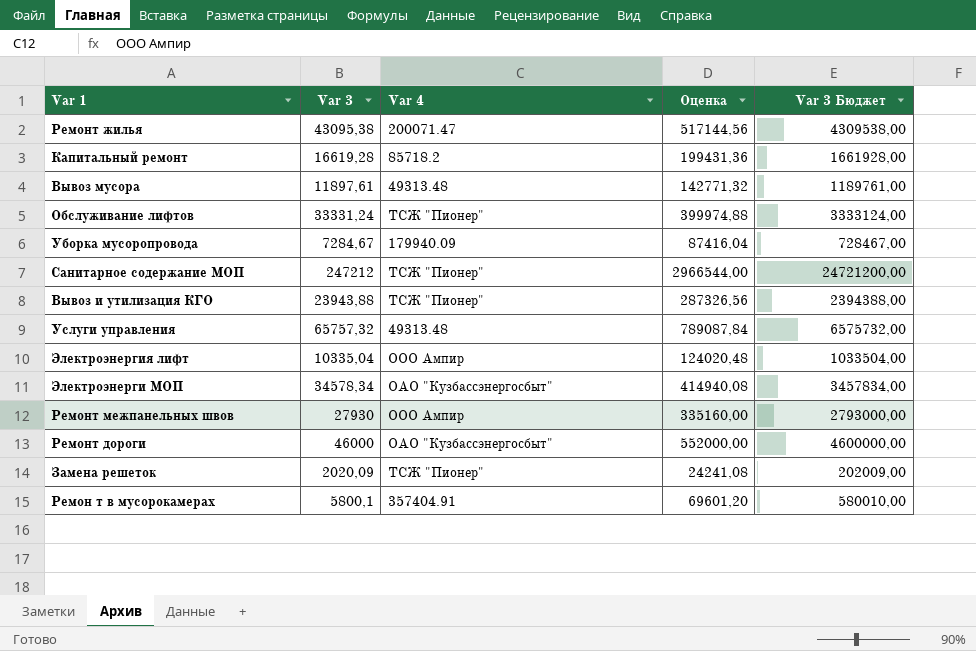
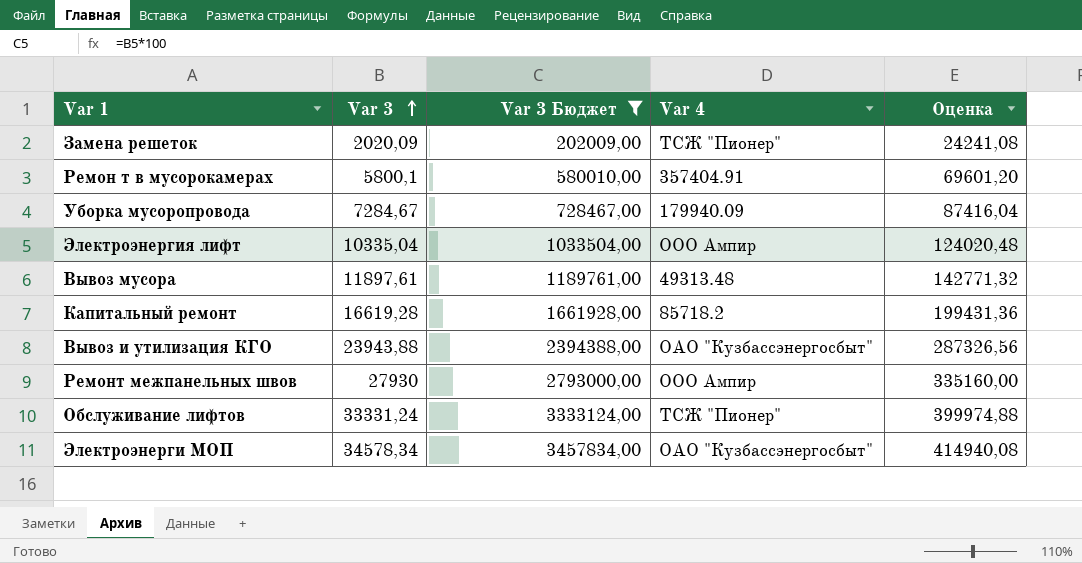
filter: none -> Var 3 Бюджет <= 3457834,00
row order: none -> Var 3 ascending
column Var 3 Бюджет | position: 5 -> 3
Вывоз и утилизация КГО | Var 4: ТСЖ "Пионер" -> ОАО "Кузбассэнергосбыт"

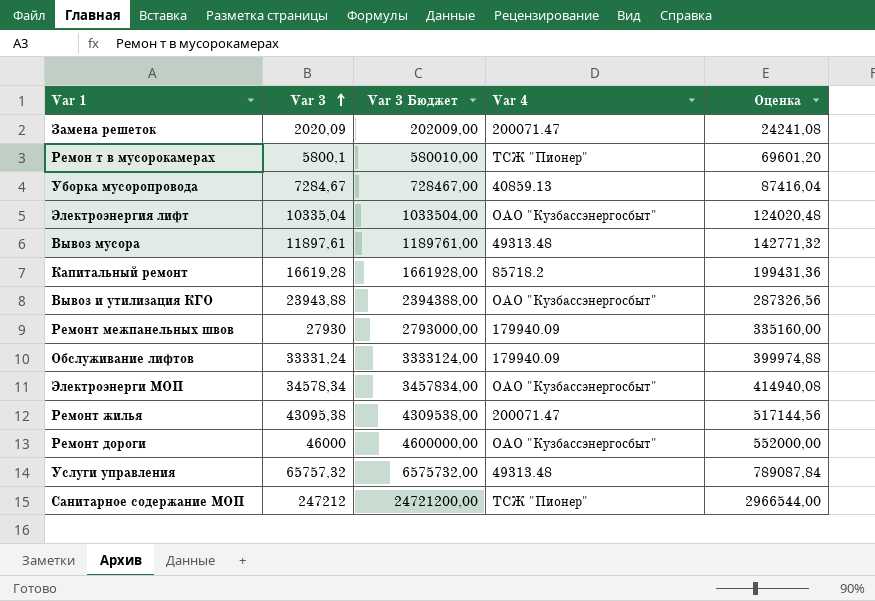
filter: Var 3 Бюджет <= 3457834,00 -> none
Замена решеток | Var 4: ТСЖ "Пионер" -> 200071.47
Ремон т в мусорокамерах | Var 4: 357404.91 -> ТСЖ "Пионер"
Уборка мусоропровода | Var 4: 179940.09 -> 40859.13
Электроэнергия лифт | Var 4: ООО Ампир -> ОАО "Кузбассэнергосбыт"
Ремонт межпанельных швов | Var 4: ООО Ампир -> 179940.09
Обслуживание лифтов | Var 4: ТСЖ "Пионер" -> 179940.09

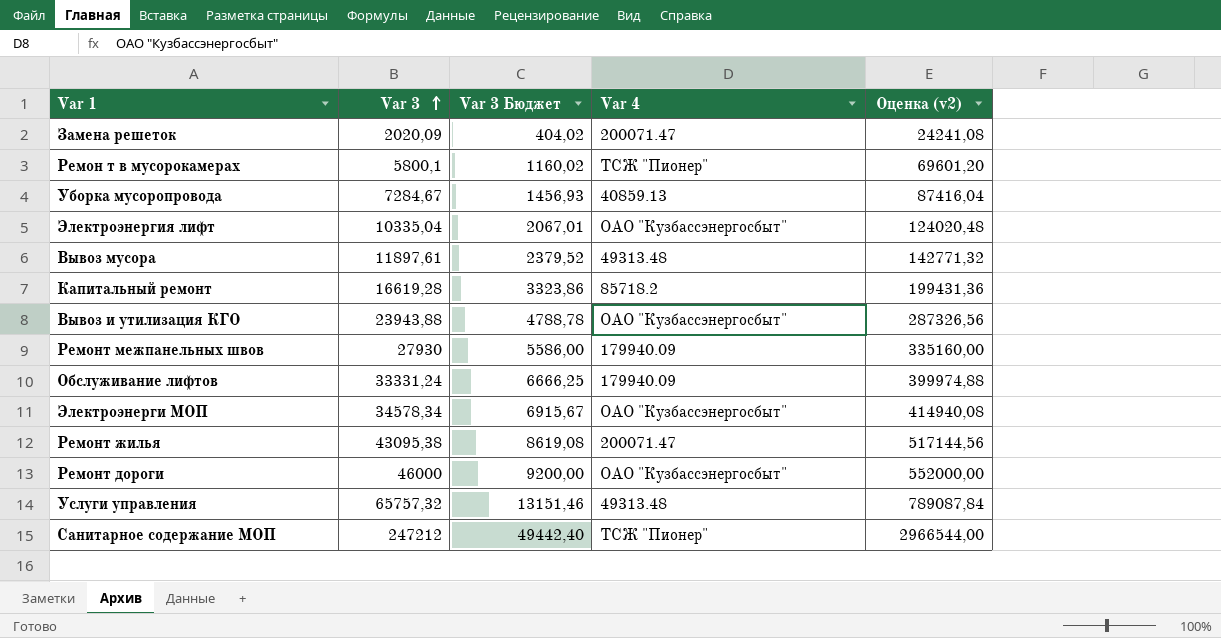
column Var 3 Бюджет | formula: [Var 3] * 100 -> [Var 3] * 0,2
column name: Оценка -> Оценка (v2)

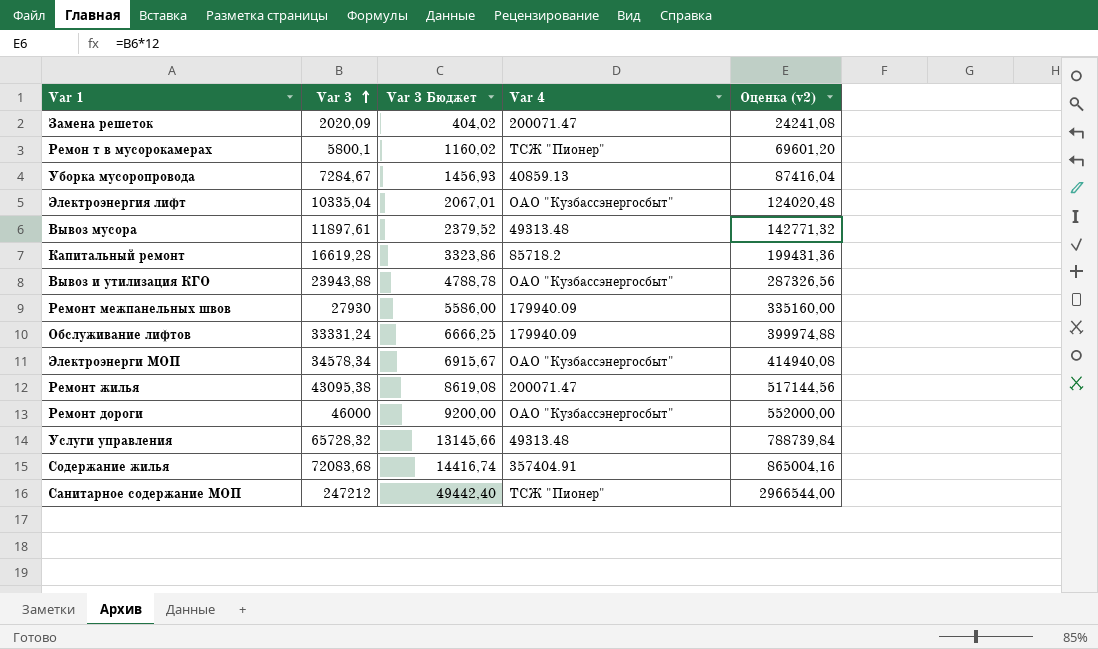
Услуги управления | Var 3: 65757,32 -> 65728,32
Услуги управления | Var 3 Бюджет: 13151,46 -> 13145,66
Услуги управления | Оценка (v2): 789087,84 -> 788739,84
row Содержание жилья: none -> 72083,68 | 14416,74 | 357404.91 | 865004,16

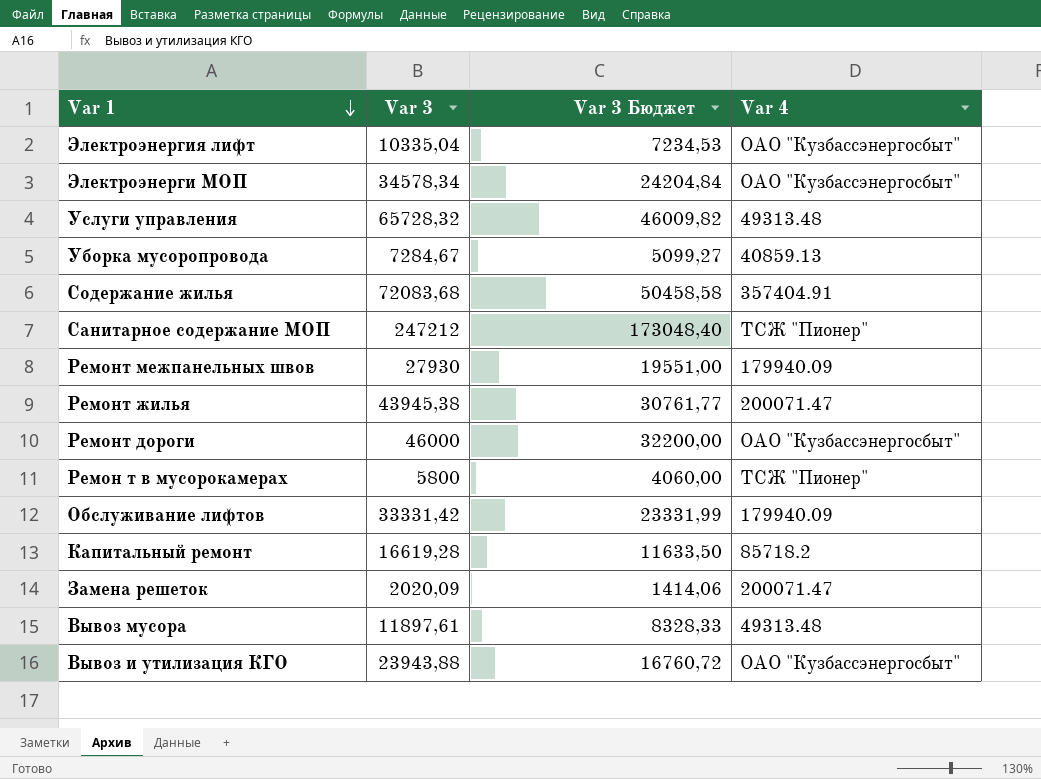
row order: Var 3 ascending -> Var 1 descending
column Оценка (v2) | formula: [Var 3] * 12 -> none
column Var 3 Бюджет | formula: [Var 3] * 0,2 -> [Var 3] * 0,7
Ремонт жилья | Var 3: 43095,38 -> 43945,38
Ремон т в мусорокамерах | Var 3: 5800,1 -> 5800
Обслуживание лифтов | Var 3: 33331,24 -> 33331,42

